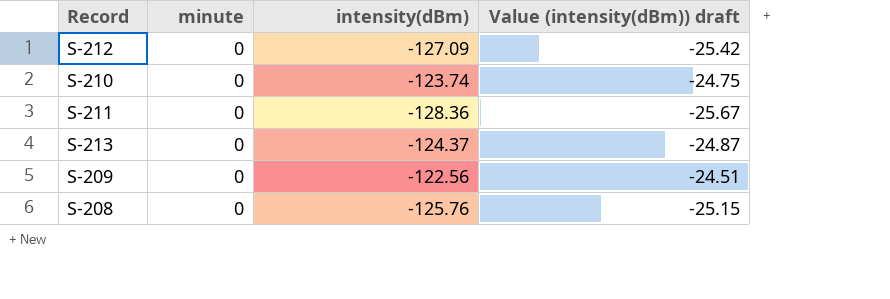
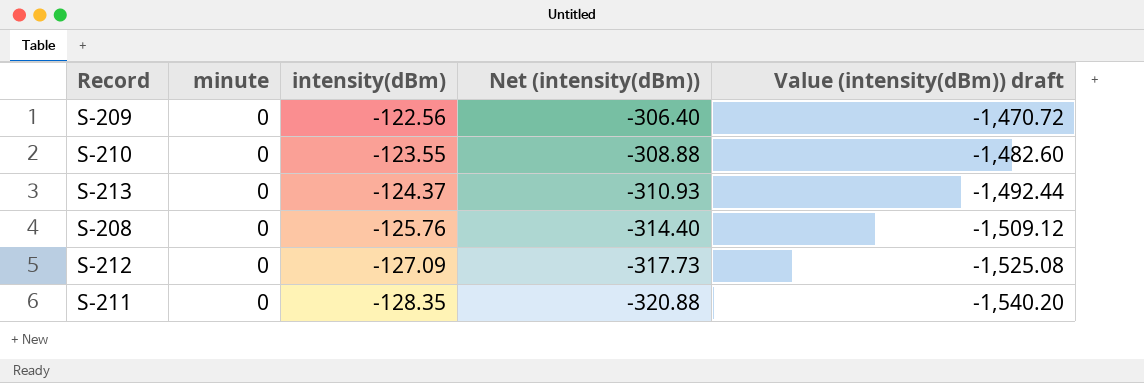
row order: none -> intensity(dBm) descending
column Net (intensity(dBm)) | formula: none -> [intensity(dBm)] * 2.5
column Value (intensity(dBm)) draft | formula: [intensity(dBm)] * 0.2 -> [intensity(dBm)] * 12
S-210 | intensity(dBm): -123.74 -> -123.55
S-211 | intensity(dBm): -128.36 -> -128.35

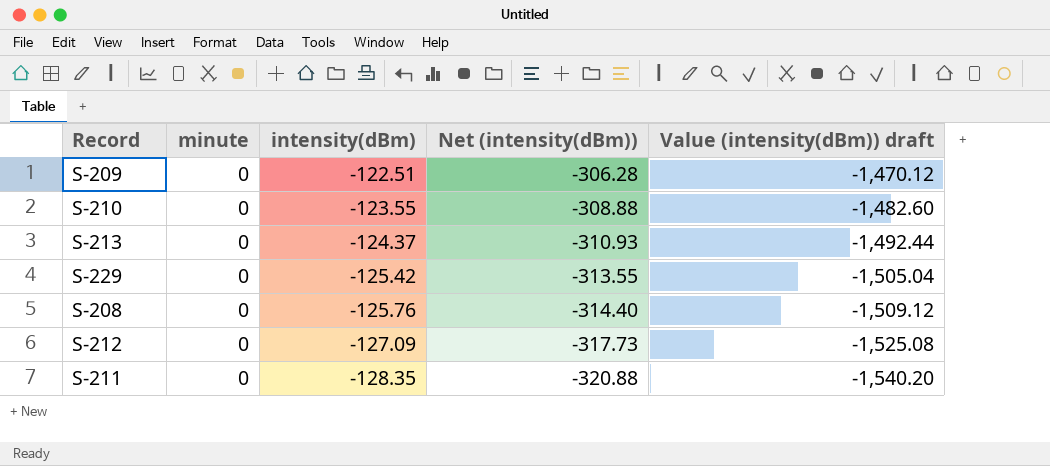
S-209 | intensity(dBm): -122.56 -> -122.51
S-209 | Net (intensity(dBm)): -306.40 -> -306.28
S-209 | Value (intensity(dBm)) draft: -1,470.72 -> -1,470.12
row S-229: none -> 0 | -125.42 | -313.55 | -1,505.04

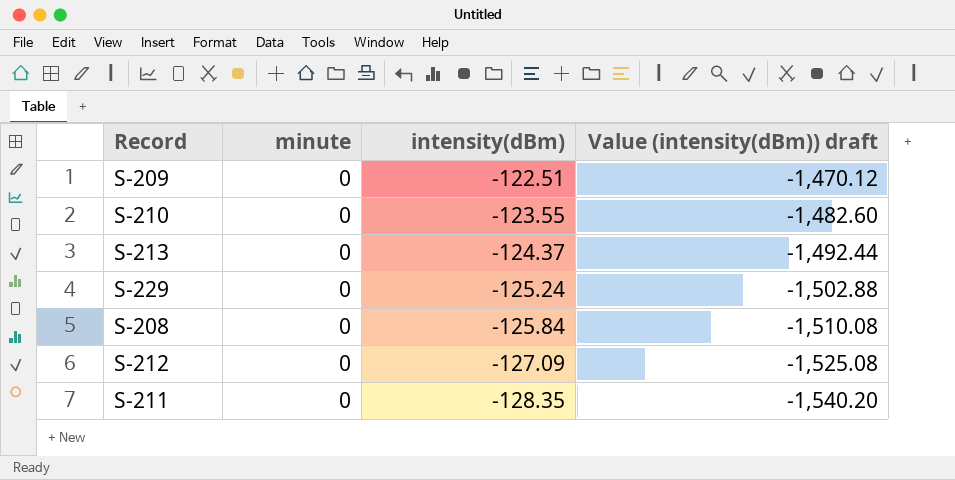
column Net (intensity(dBm)) | formula: [intensity(dBm)] * 2.5 -> none
S-229 | intensity(dBm): -125.42 -> -125.24
S-229 | Value (intensity(dBm)) draft: -1,505.04 -> -1,502.88
S-208 | intensity(dBm): -125.76 -> -125.84
S-208 | Value (intensity(dBm)) draft: -1,509.12 -> -1,510.08

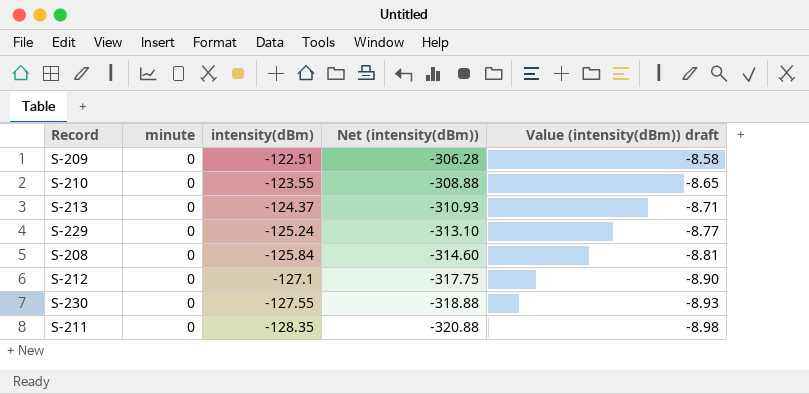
column Net (intensity(dBm)) | formula: none -> [intensity(dBm)] * 2.5
column Value (intensity(dBm)) draft | formula: [intensity(dBm)] * 12 -> [intensity(dBm)] * 0.07
S-212 | intensity(dBm): -127.09 -> -127.1
row S-230: none -> 0 | -127.55 | -318.88 | -8.93

